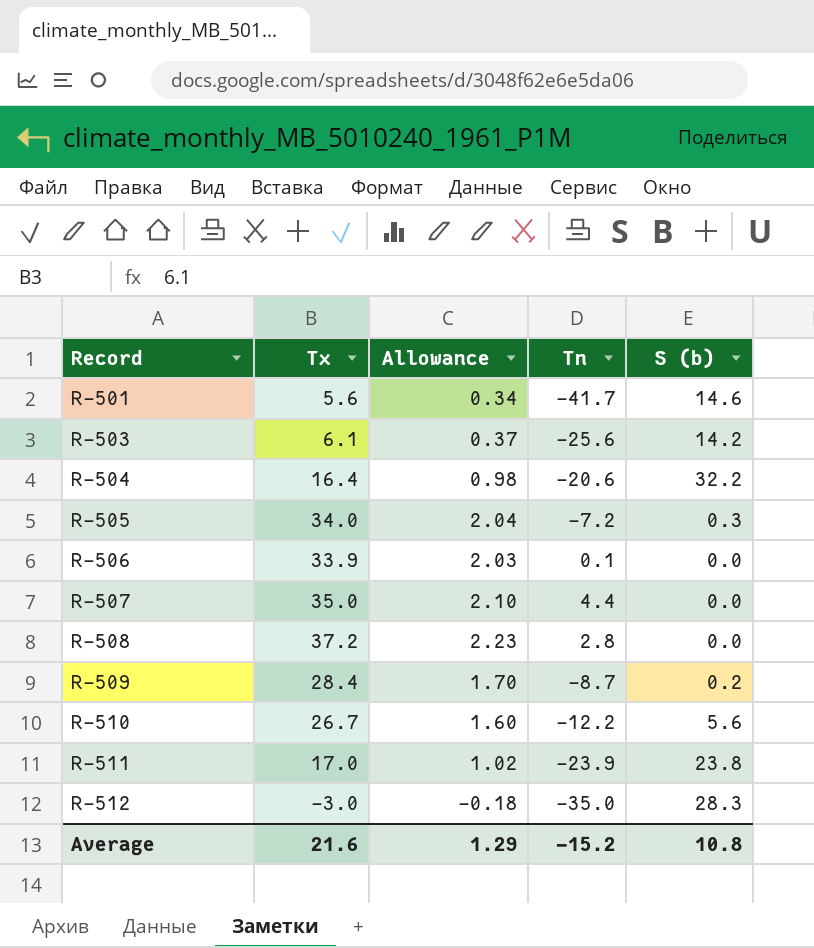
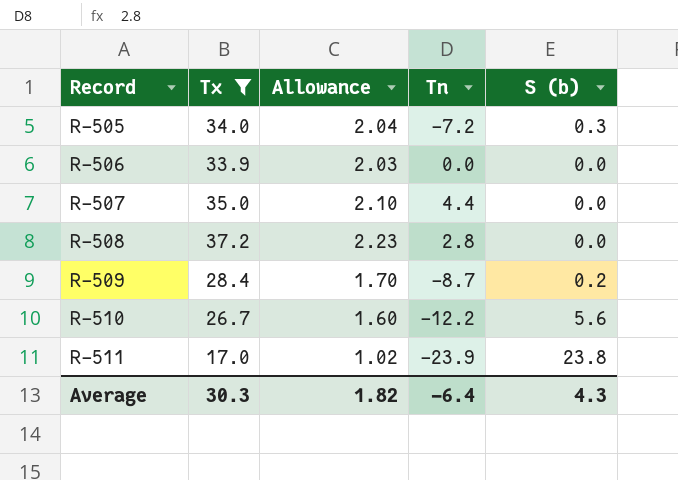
filter: none -> Tx >= 17.0
R-506 | Tn: 0.1 -> 0.0
Average | Tx: 21.6 -> 30.3
Average | Allowance: 1.29 -> 1.82
Average | Tn: -15.2 -> -6.4
Average | S (b): 10.8 -> 4.3

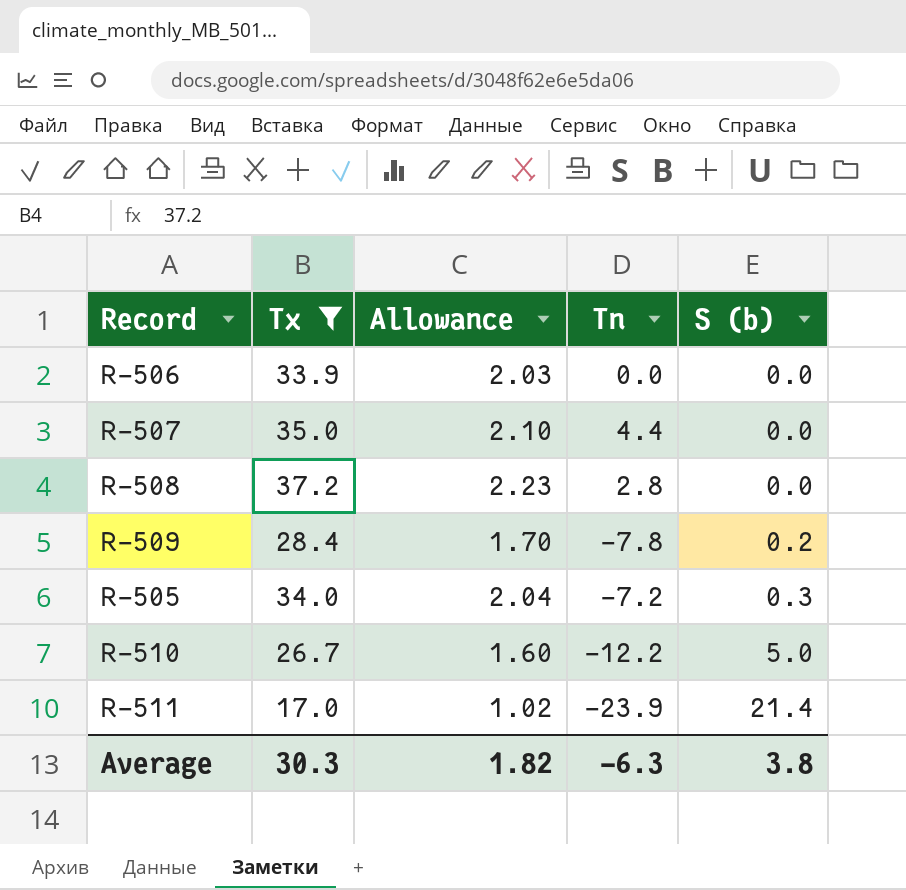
row order: Record ascending -> S (b) ascending
R-509 | Tn: -8.7 -> -7.8
R-510 | S (b): 5.6 -> 5.0
R-511 | S (b): 23.8 -> 21.4
Average | Tn: -6.4 -> -6.3
Average | S (b): 4.3 -> 3.8

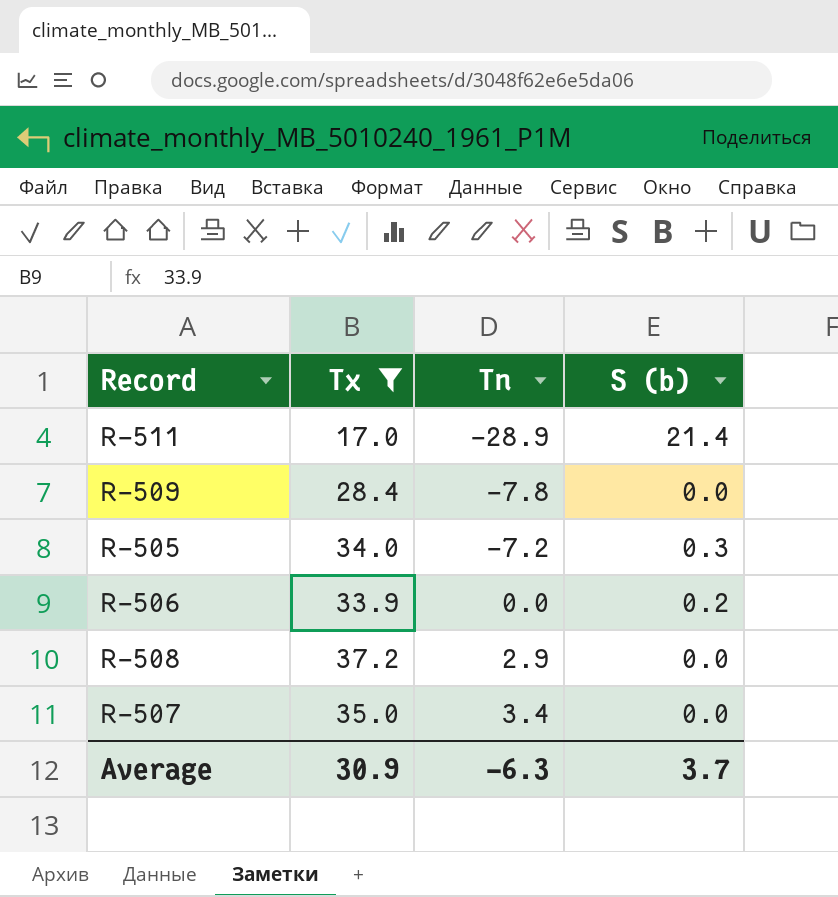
row order: S (b) ascending -> Tn ascending
column Allowance | formula: [Tx] * 0.06 -> none
row R-510: 26.7 | 1.60 | -12.2 | 5.0 -> none
R-511 | Tn: -23.9 -> -28.9
R-509 | S (b): 0.2 -> 0.0
R-506 | S (b): 0.0 -> 0.2
R-508 | Tn: 2.8 -> 2.9
R-507 | Tn: 4.4 -> 3.4
Average | Tx: 30.3 -> 30.9
Average | S (b): 3.8 -> 3.7

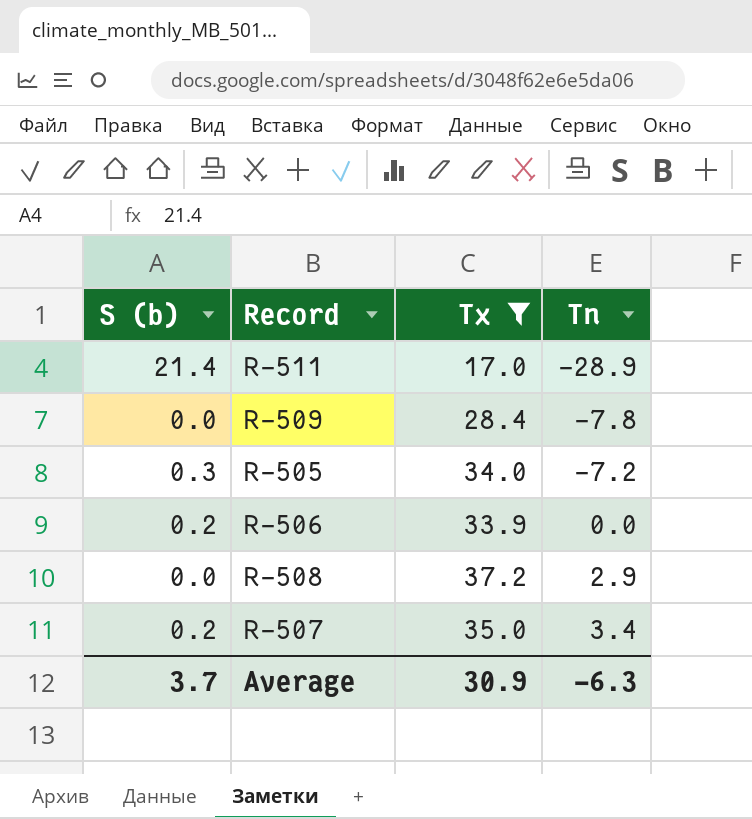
column S (b) | position: 4 -> 1
R-507 | S (b): 0.0 -> 0.2

